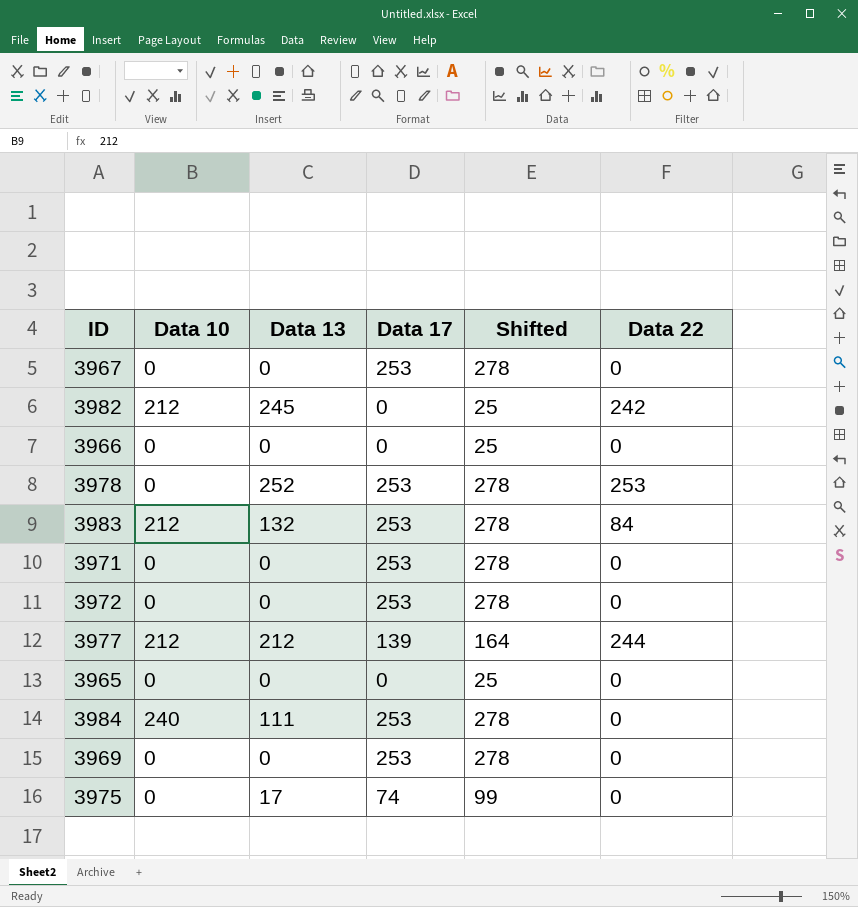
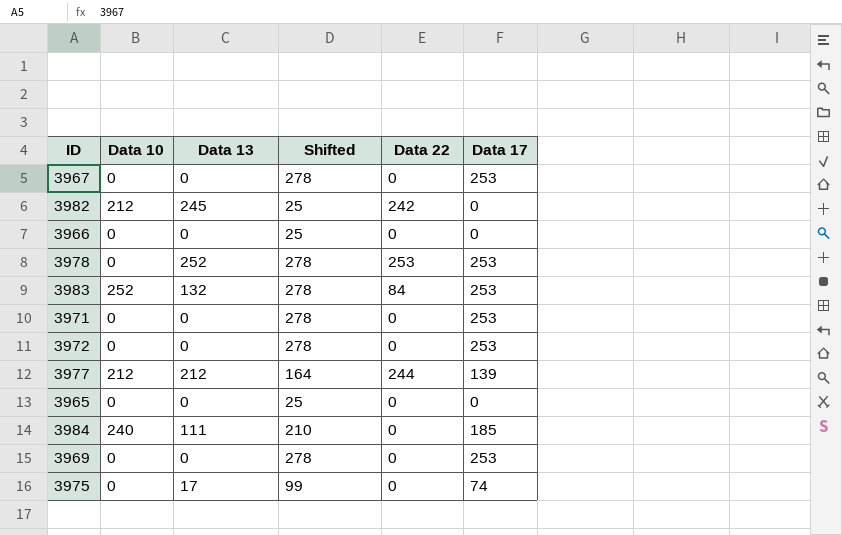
column Data 17 | position: 4 -> 6
3983 | Data 10: 212 -> 252
3984 | Shifted: 278 -> 210
3984 | Data 17: 253 -> 185

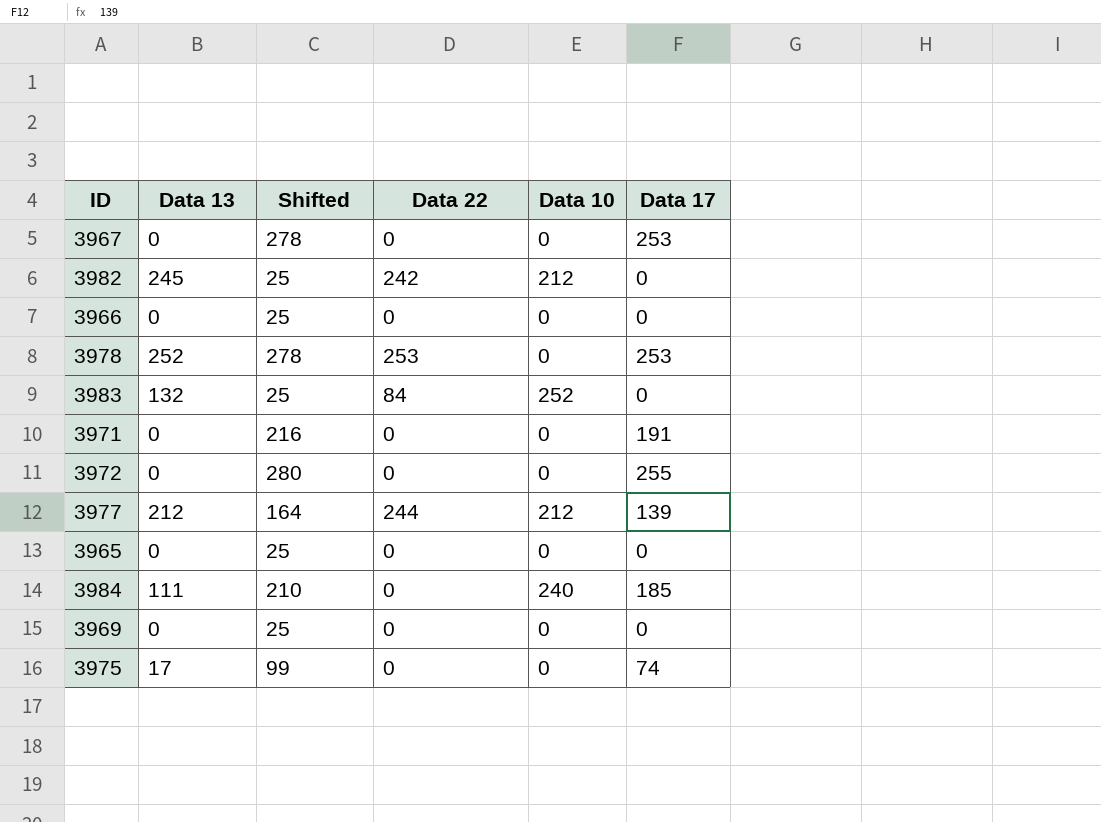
column Data 10 | position: 2 -> 5
3983 | Shifted: 278 -> 25
3983 | Data 17: 253 -> 0
3971 | Shifted: 278 -> 216
3971 | Data 17: 253 -> 191
3972 | Shifted: 278 -> 280
3972 | Data 17: 253 -> 255
3969 | Shifted: 278 -> 25
3969 | Data 17: 253 -> 0

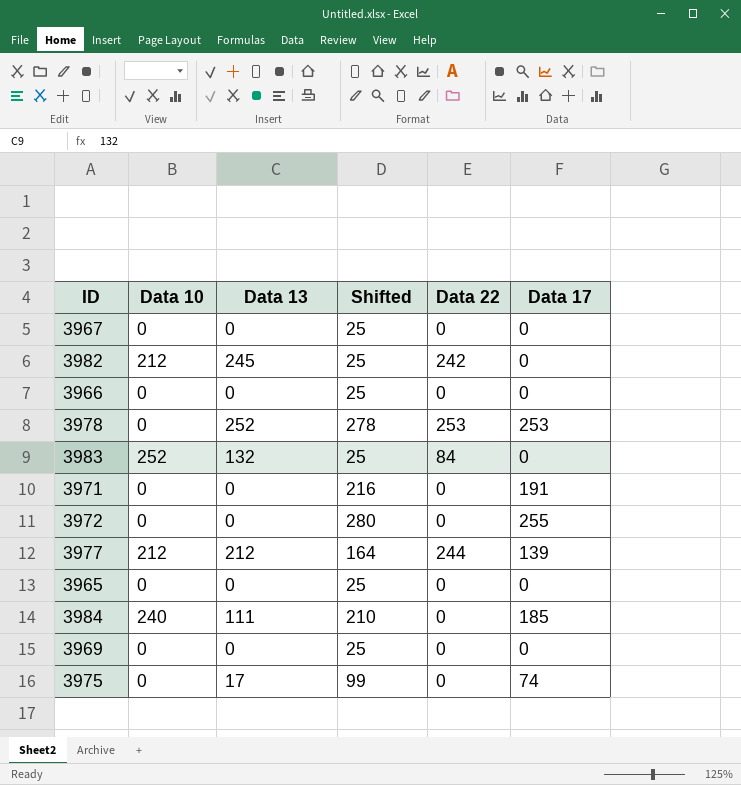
column Data 10 | position: 5 -> 2
3967 | Shifted: 278 -> 25
3967 | Data 17: 253 -> 0

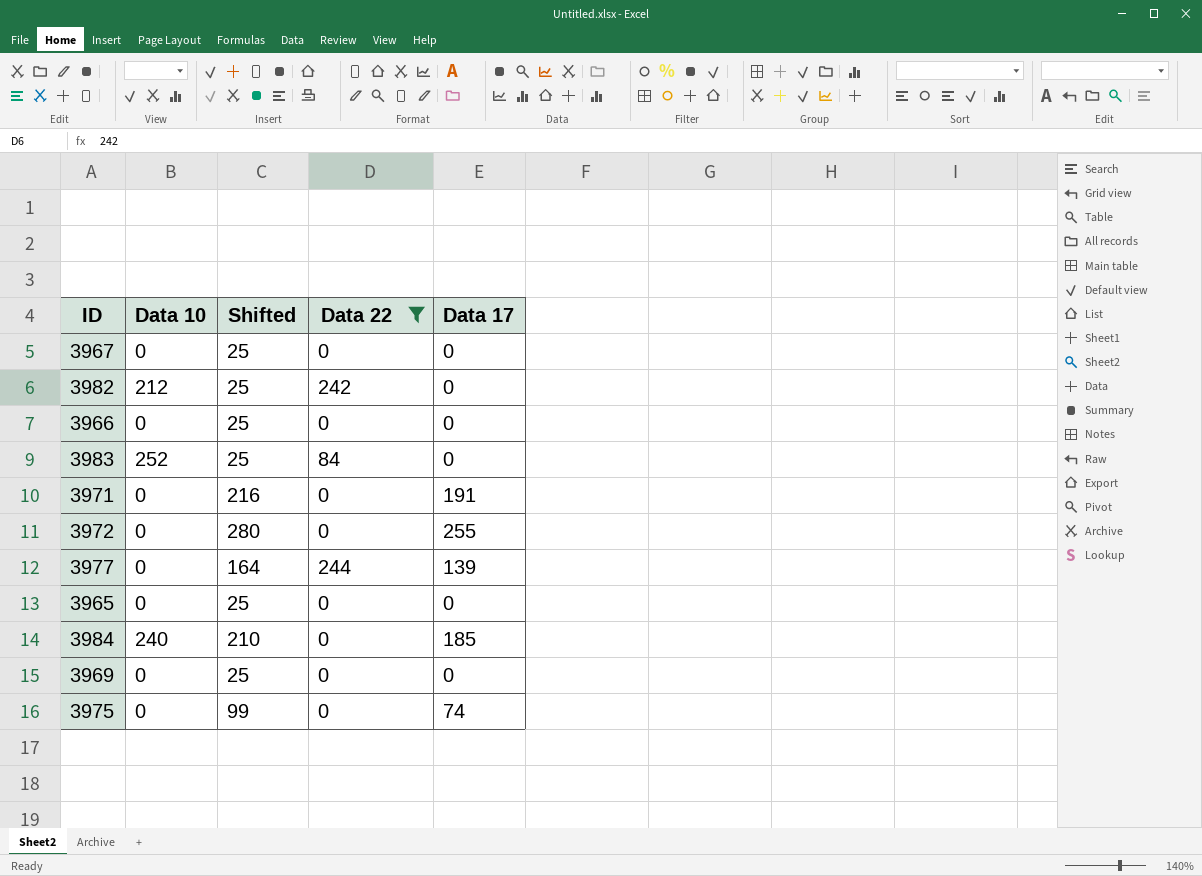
filter: none -> Data 22 != 253
column Data 13 | position: 3 -> none
3977 | Data 10: 212 -> 0

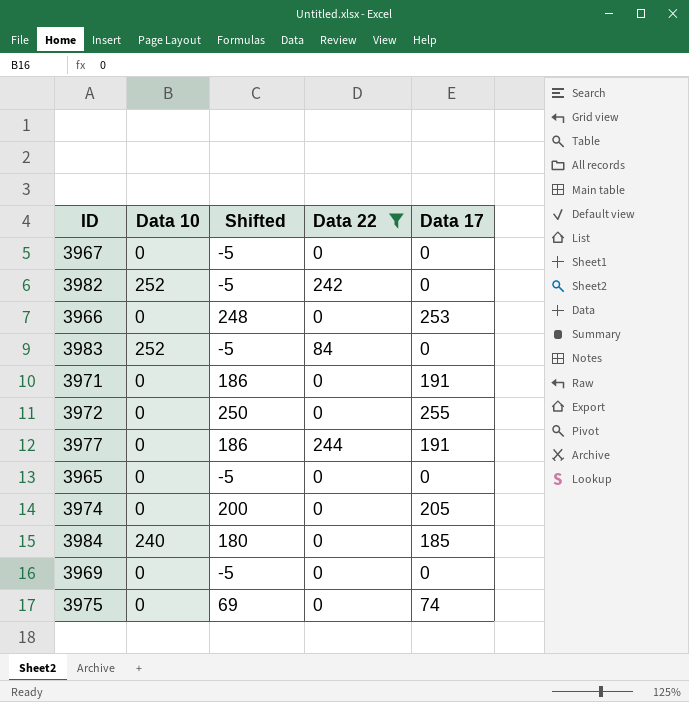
column Shifted | formula: [Data 17] + 25 -> [Data 17] - 5
3982 | Data 10: 212 -> 252
3966 | Data 17: 0 -> 253
3977 | Data 17: 139 -> 191
row 3974: none -> 0 | 200 | 0 | 205

